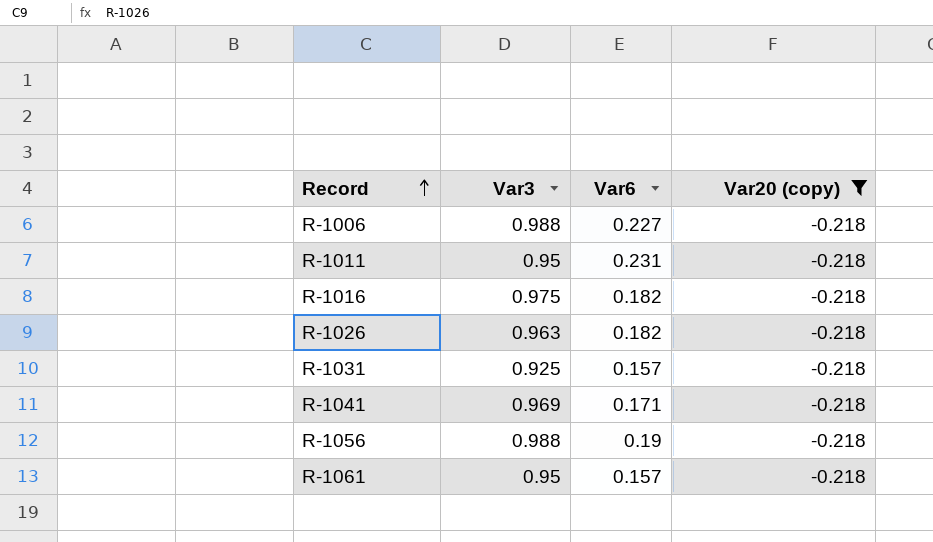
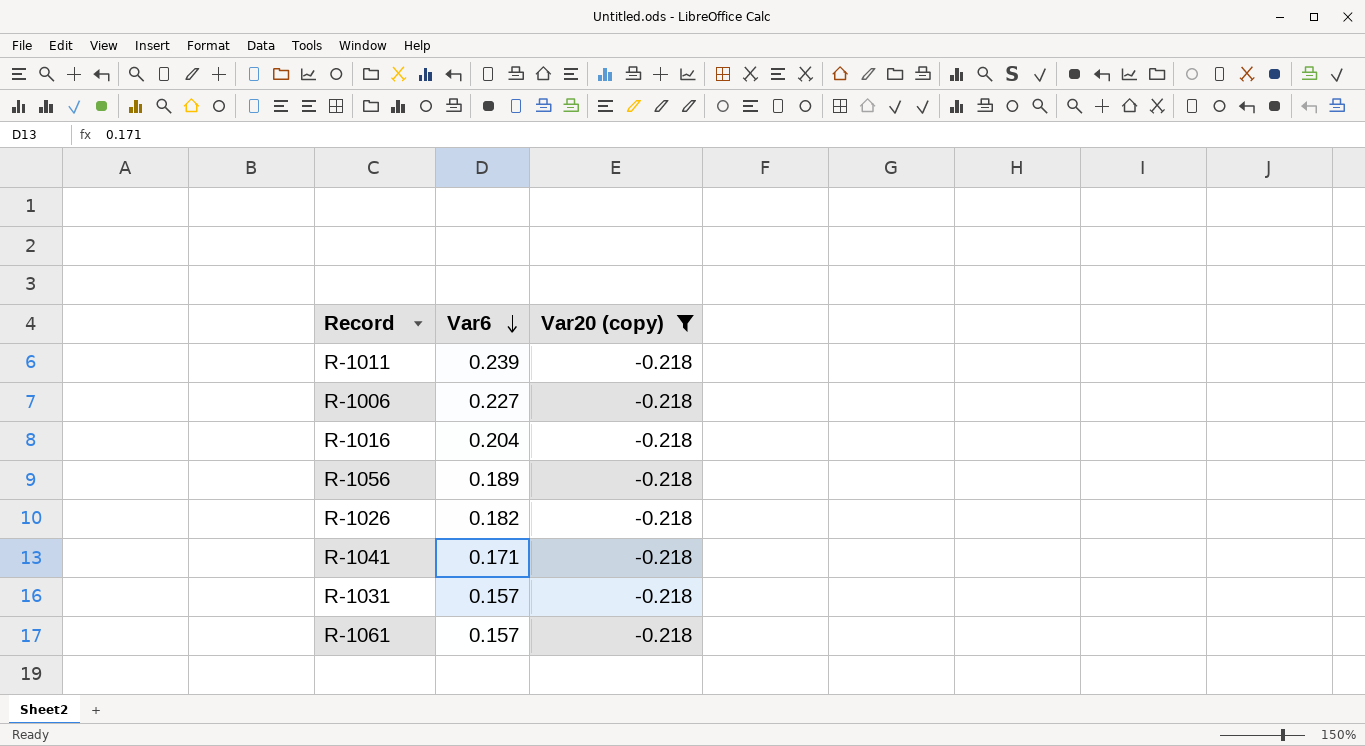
row order: Record ascending -> Var6 descending
column Var3 | position: 2 -> none
R-1011 | Var6: 0.231 -> 0.239
R-1016 | Var6: 0.182 -> 0.204
R-1056 | Var6: 0.19 -> 0.189

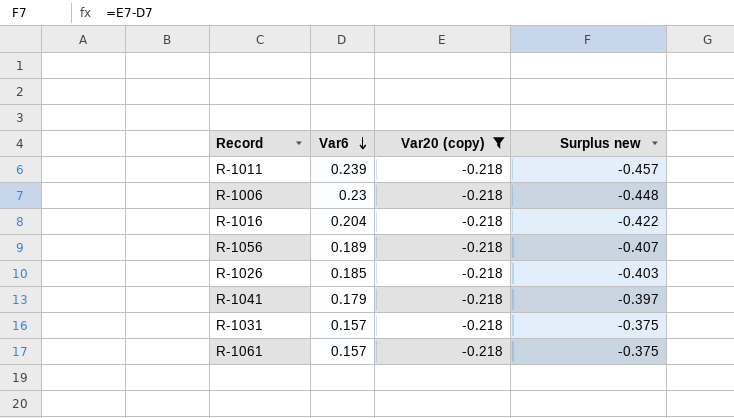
column Surplus new | formula: none -> [Var20 (copy)] - [Var6]
R-1006 | Var6: 0.227 -> 0.23
R-1026 | Var6: 0.182 -> 0.185
R-1041 | Var6: 0.171 -> 0.179

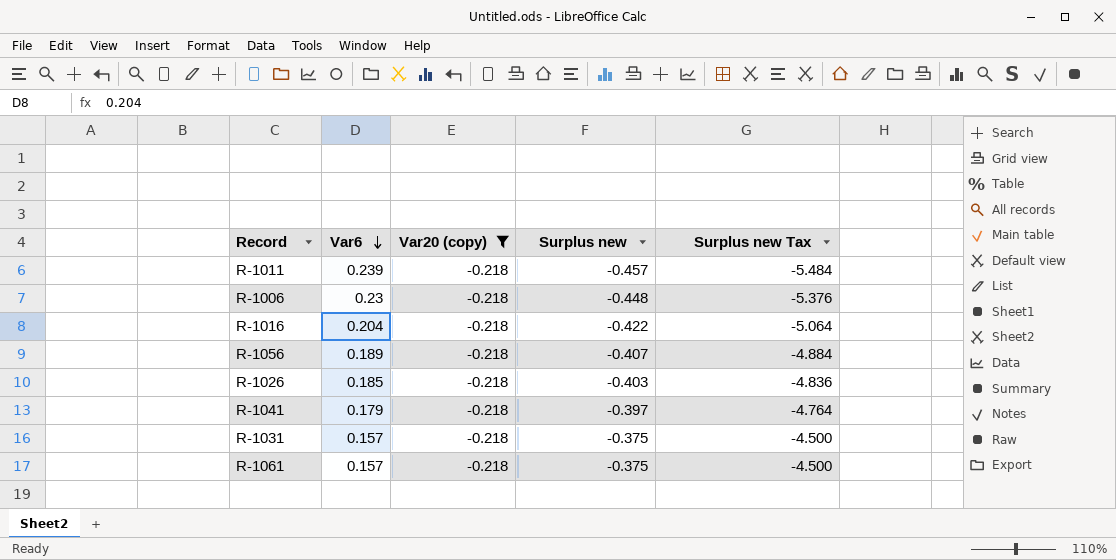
column Surplus new Tax | formula: none -> [Surplus new] * 12

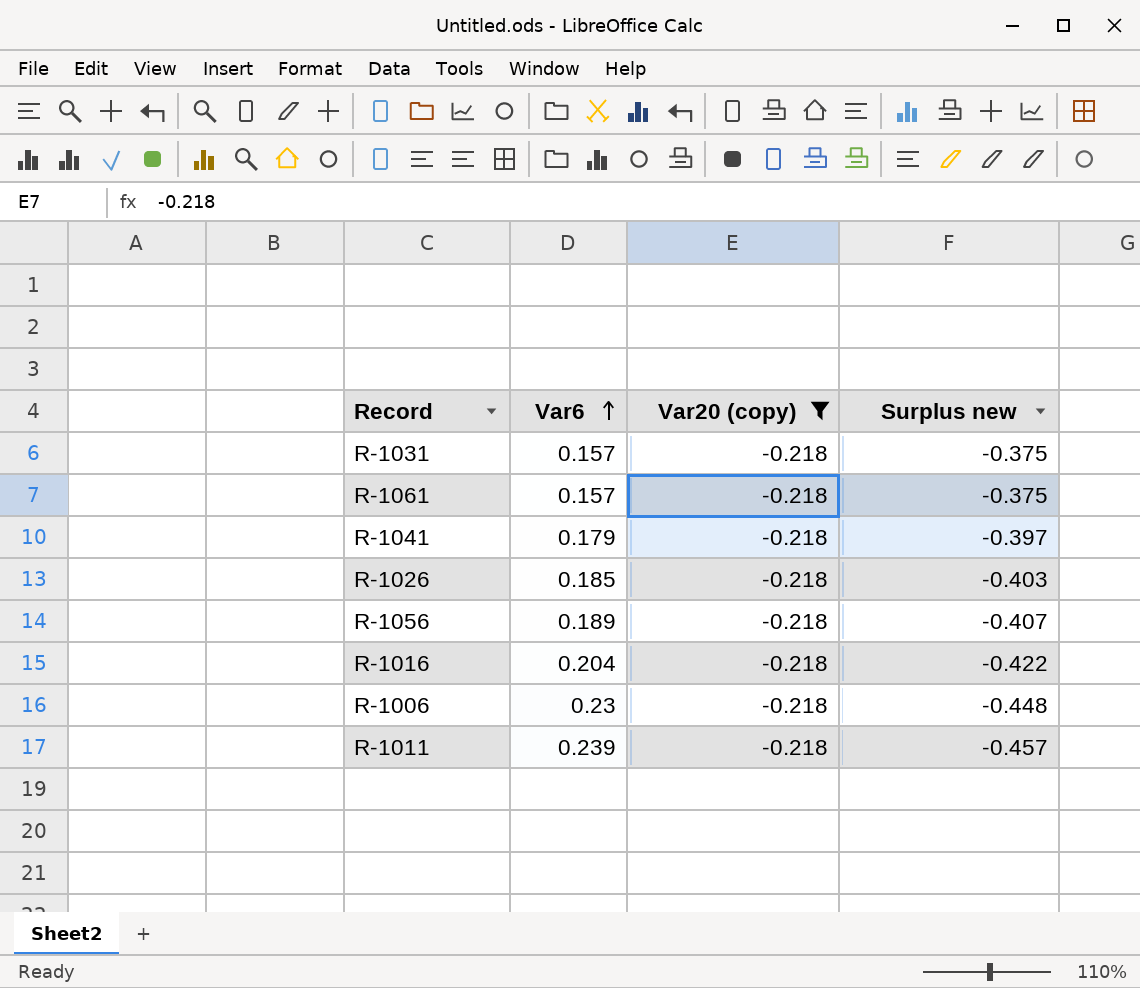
row order: Var6 descending -> Var6 ascending
column Surplus new Tax | formula: [Surplus new] * 12 -> none

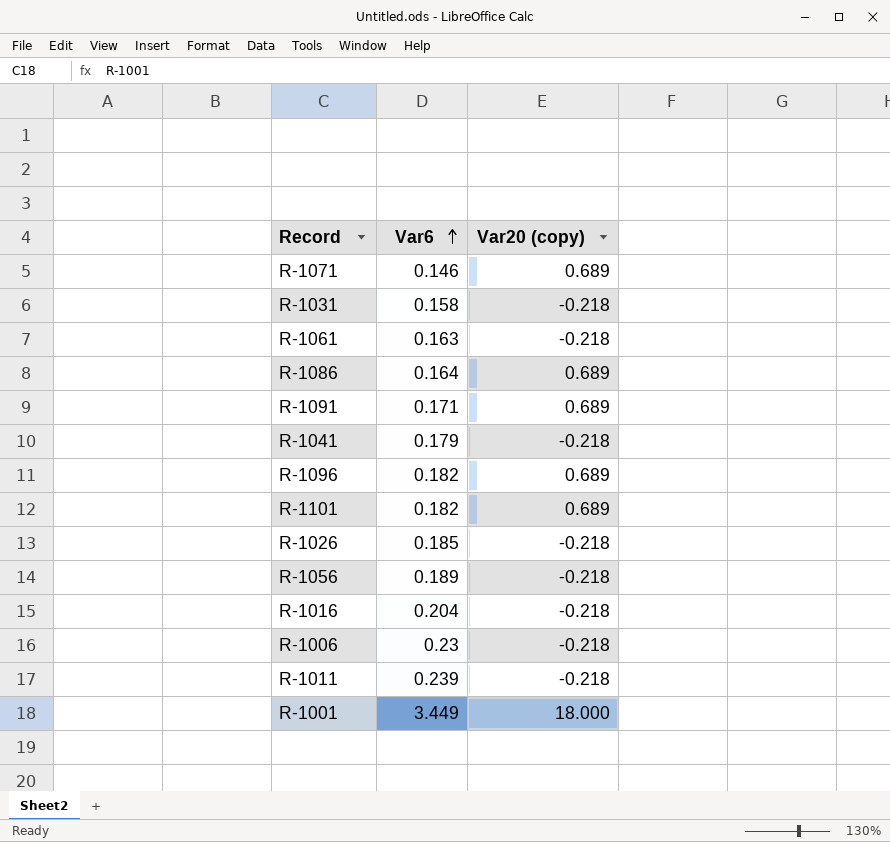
filter: Var20 (copy) = -0.218 -> none
column Surplus new | formula: [Var20 (copy)] - [Var6] -> none
R-1031 | Var6: 0.157 -> 0.158
R-1061 | Var6: 0.157 -> 0.163

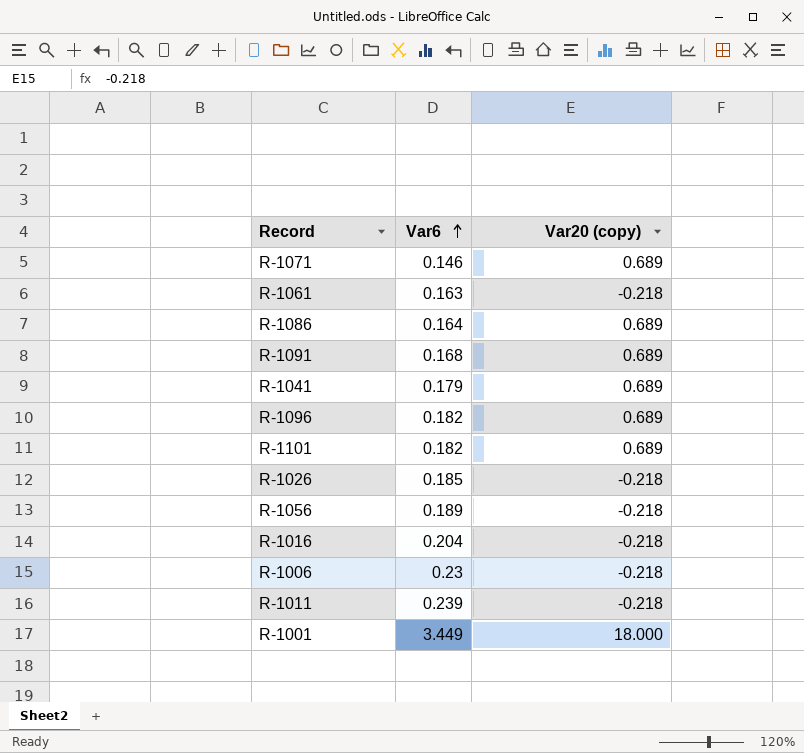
row R-1031: 0.158 | -0.218 -> none
R-1091 | Var6: 0.171 -> 0.168
R-1041 | Var20 (copy): -0.218 -> 0.689

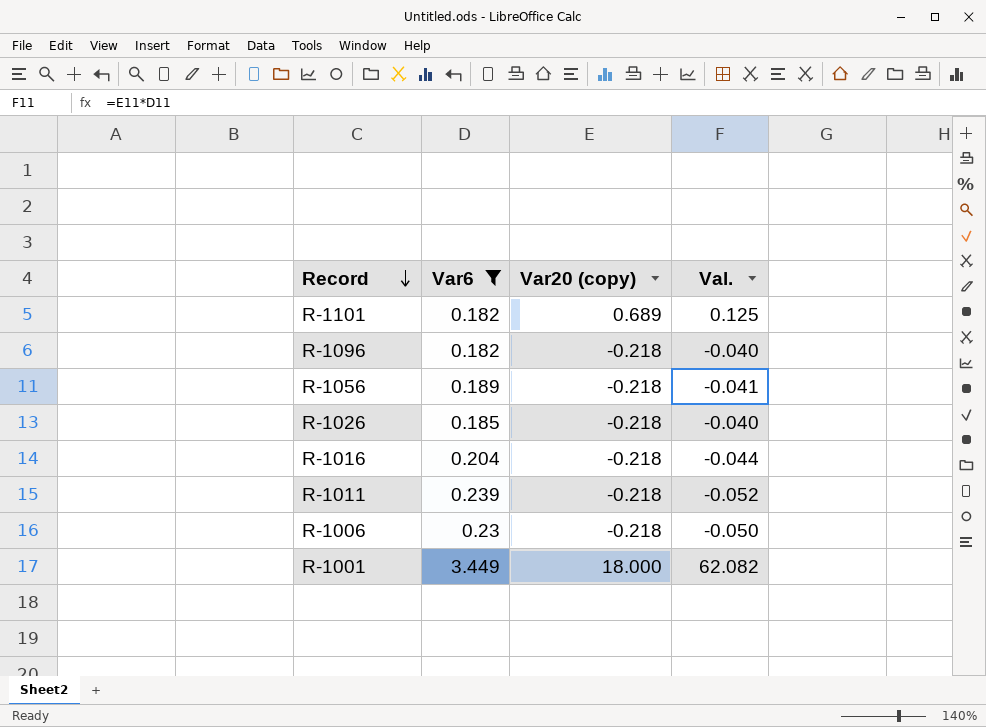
filter: none -> Var6 >= 0.182
row order: Var6 ascending -> Record descending
column Val. | formula: none -> [Var6] * [Var20 (copy)]
R-1096 | Var20 (copy): 0.689 -> -0.218

